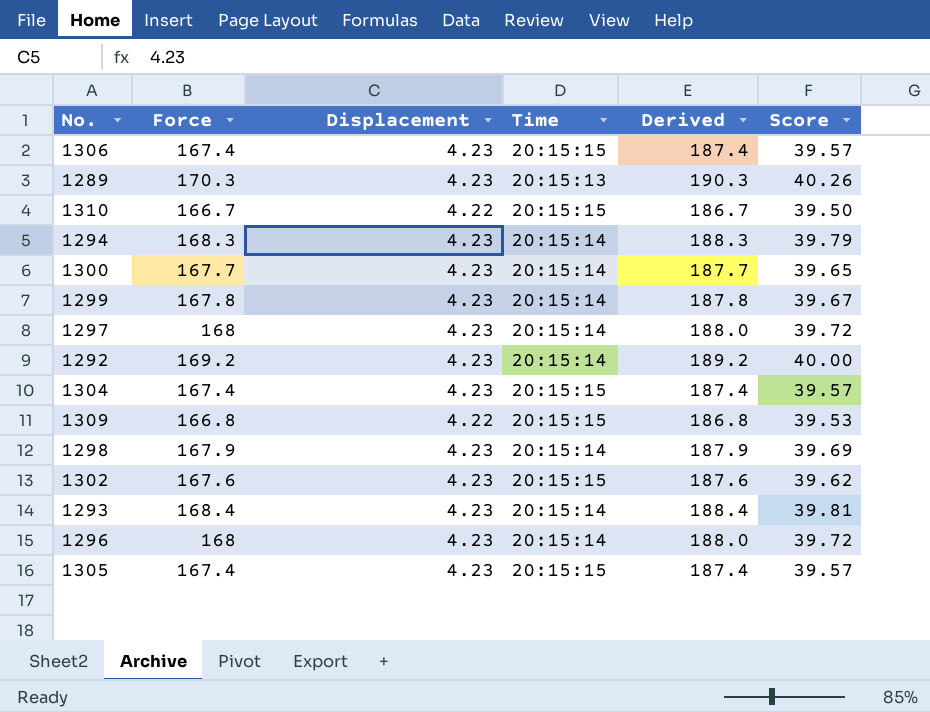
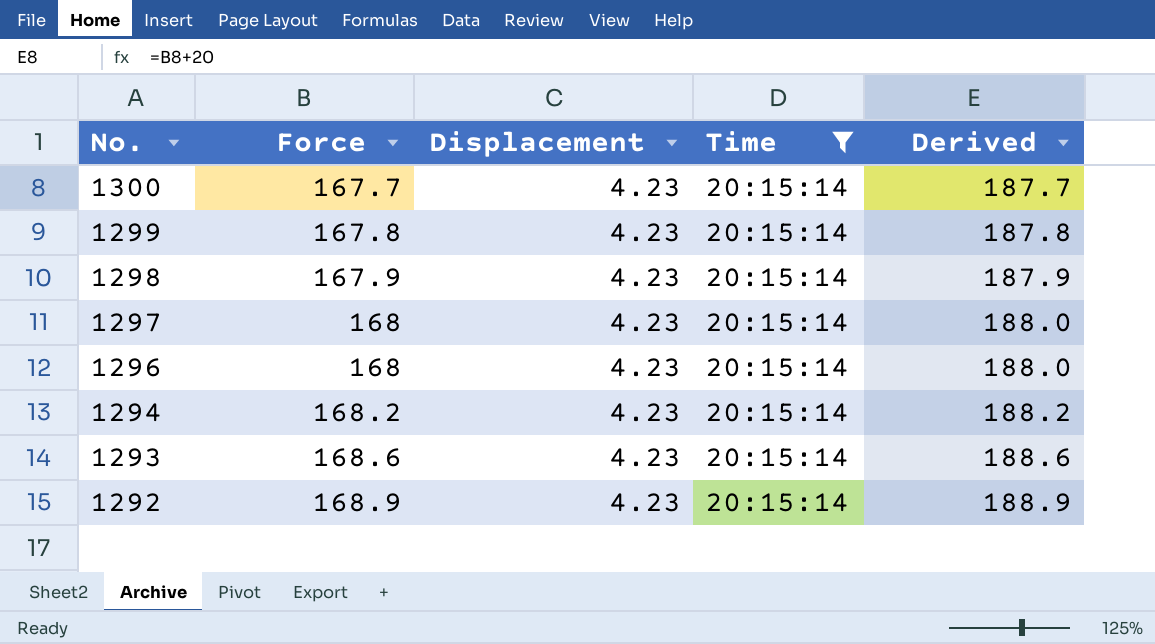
filter: none -> Time = 20:15:14
row order: none -> No. descending
column Score | formula: [Force] / [Displacement] -> none
1294 | Force: 168.3 -> 168.2
1294 | Derived: 188.3 -> 188.2
1293 | Force: 168.4 -> 168.6
1293 | Derived: 188.4 -> 188.6
1292 | Force: 169.2 -> 168.9
1292 | Derived: 189.2 -> 188.9

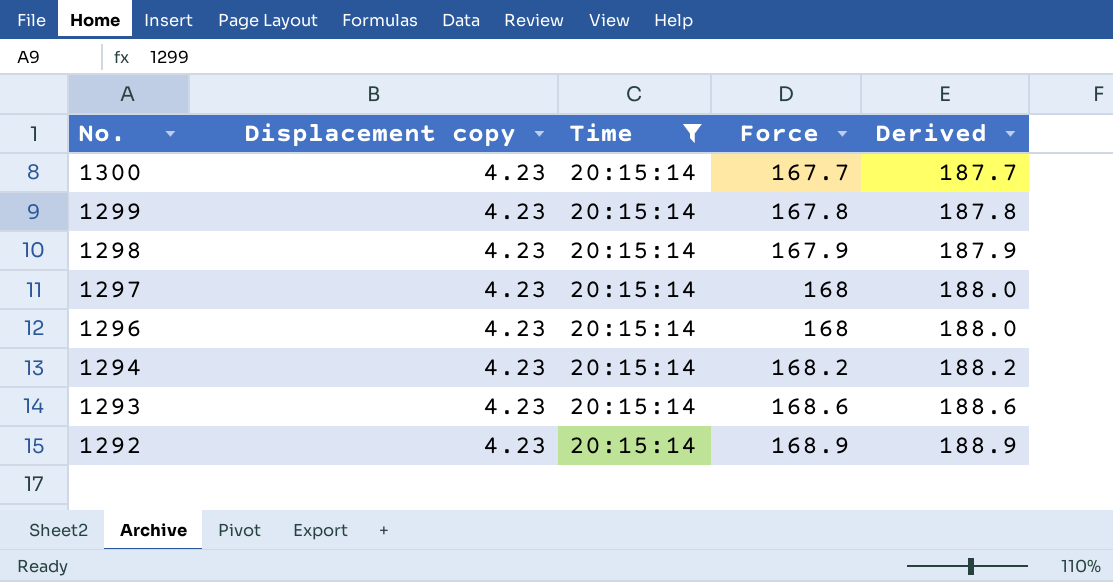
column name: Displacement -> Displacement copy
column Force | position: 2 -> 4

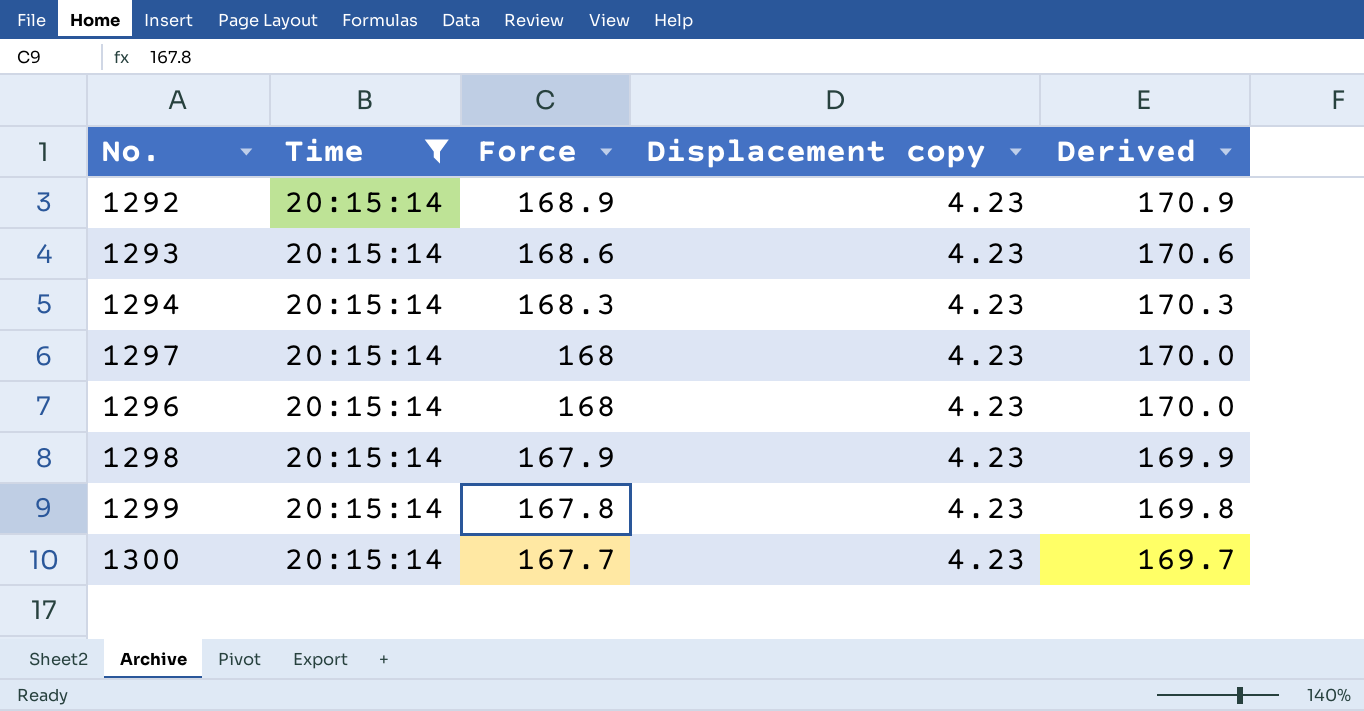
row order: No. descending -> Force descending
column Displacement copy | position: 2 -> 4
column Derived | formula: [Force] + 20 -> [Force] + 2
1294 | Force: 168.2 -> 168.3

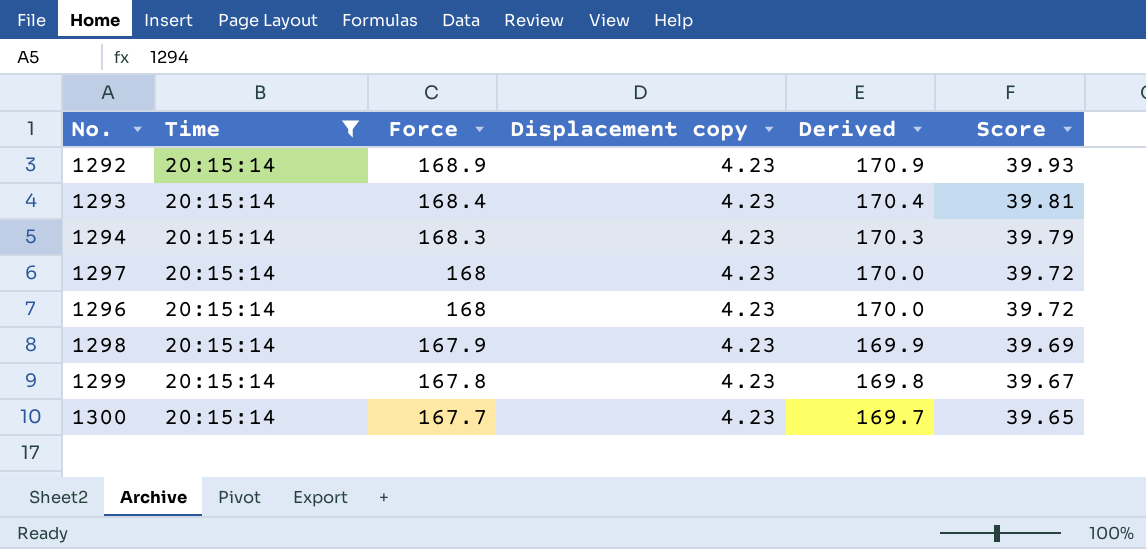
column Score | formula: none -> [Force] / [Displacement copy]
1293 | Force: 168.6 -> 168.4
1293 | Derived: 170.6 -> 170.4

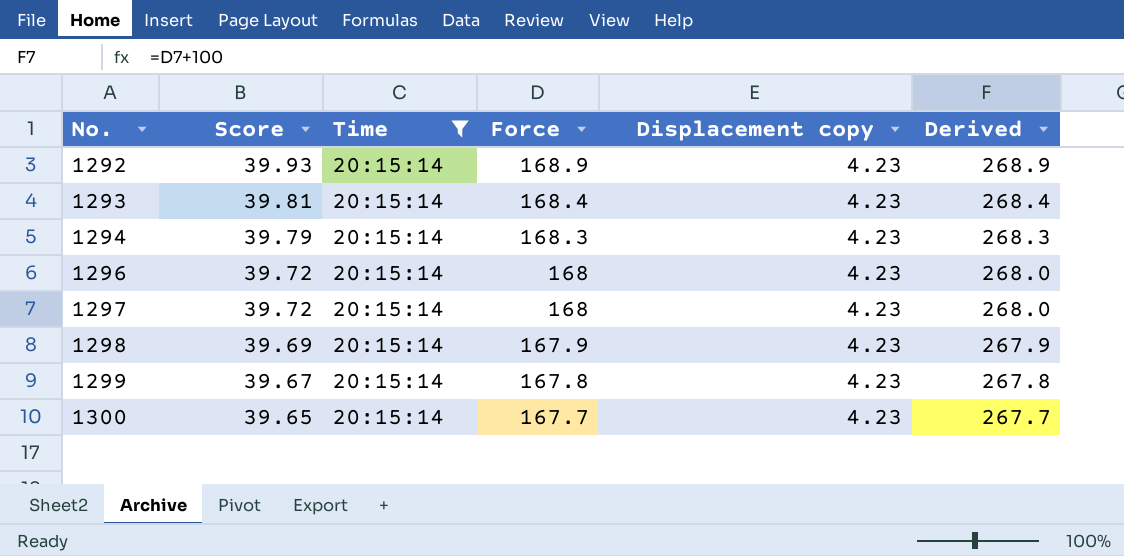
row order: Force descending -> No. ascending
column Score | position: 6 -> 2
column Derived | formula: [Force] + 2 -> [Force] + 100

